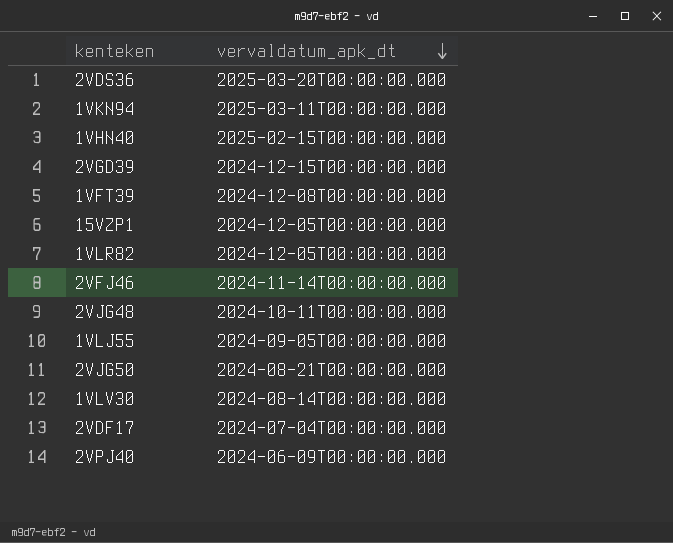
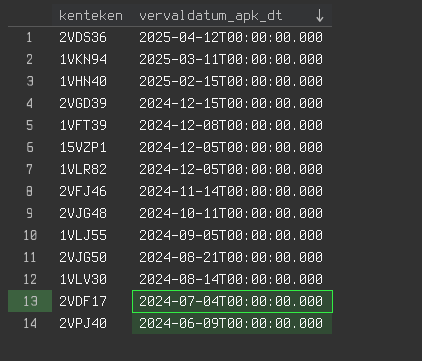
2VDS36 | vervaldatum_apk_dt: 2025-03-20T00:00:00.000 -> 2025-04-12T00:00:00.000

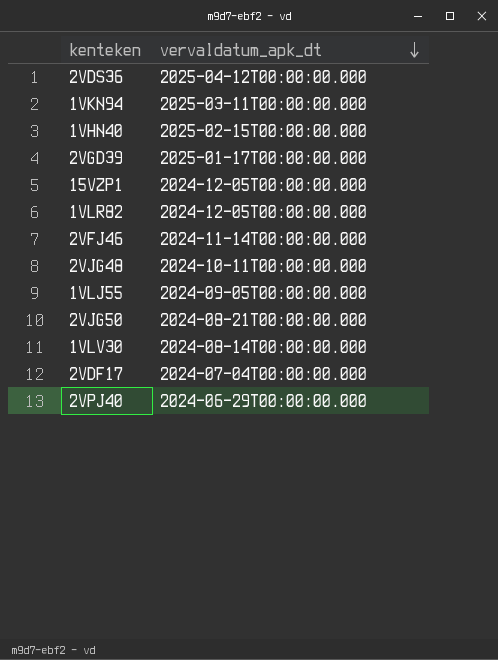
row 1VFT39: 2024-12-08T00:00:00.000 -> none
2VGD39 | vervaldatum_apk_dt: 2024-12-15T00:00:00.000 -> 2025-01-17T00:00:00.000
2VPJ40 | vervaldatum_apk_dt: 2024-06-09T00:00:00.000 -> 2024-06-29T00:00:00.000

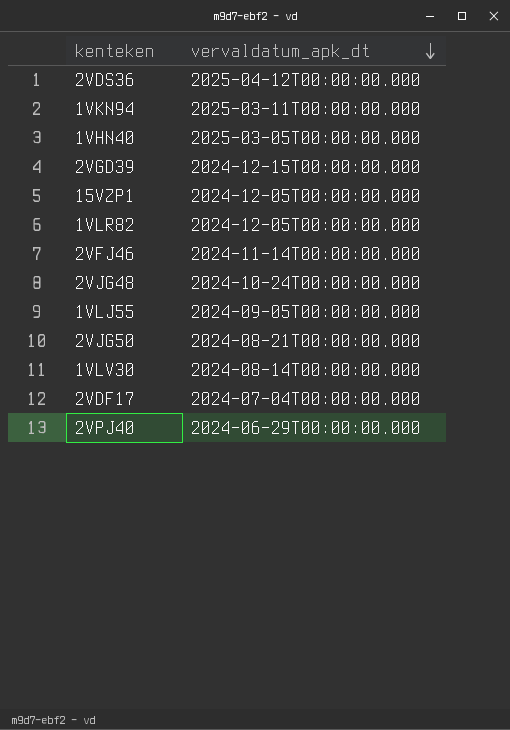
1VHN40 | vervaldatum_apk_dt: 2025-02-15T00:00:00.000 -> 2025-03-05T00:00:00.000
2VGD39 | vervaldatum_apk_dt: 2025-01-17T00:00:00.000 -> 2024-12-15T00:00:00.000
2VJG48 | vervaldatum_apk_dt: 2024-10-11T00:00:00.000 -> 2024-10-24T00:00:00.000

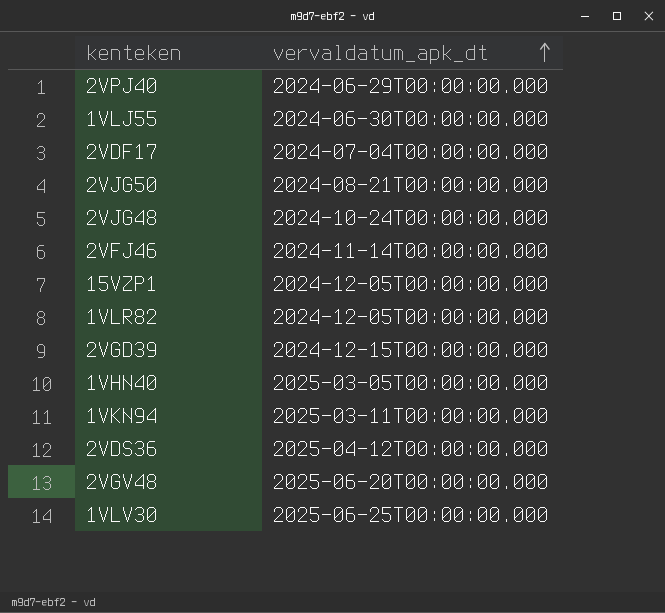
row order: vervaldatum_apk_dt descending -> vervaldatum_apk_dt ascending
1VLJ55 | vervaldatum_apk_dt: 2024-09-05T00:00:00.000 -> 2024-06-30T00:00:00.000
row 2VGV48: none -> 2025-06-20T00:00:00.000
1VLV30 | vervaldatum_apk_dt: 2024-08-14T00:00:00.000 -> 2025-06-25T00:00:00.000

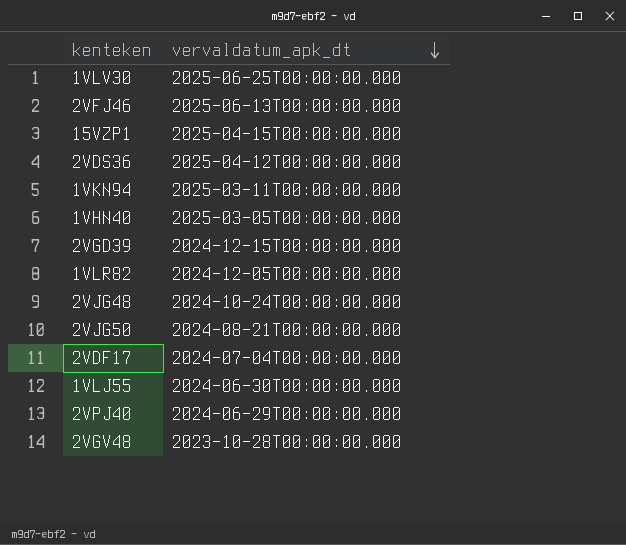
row order: vervaldatum_apk_dt ascending -> vervaldatum_apk_dt descending
2VFJ46 | vervaldatum_apk_dt: 2024-11-14T00:00:00.000 -> 2025-06-13T00:00:00.000
15VZP1 | vervaldatum_apk_dt: 2024-12-05T00:00:00.000 -> 2025-04-15T00:00:00.000
2VGV48 | vervaldatum_apk_dt: 2025-06-20T00:00:00.000 -> 2023-10-28T00:00:00.000

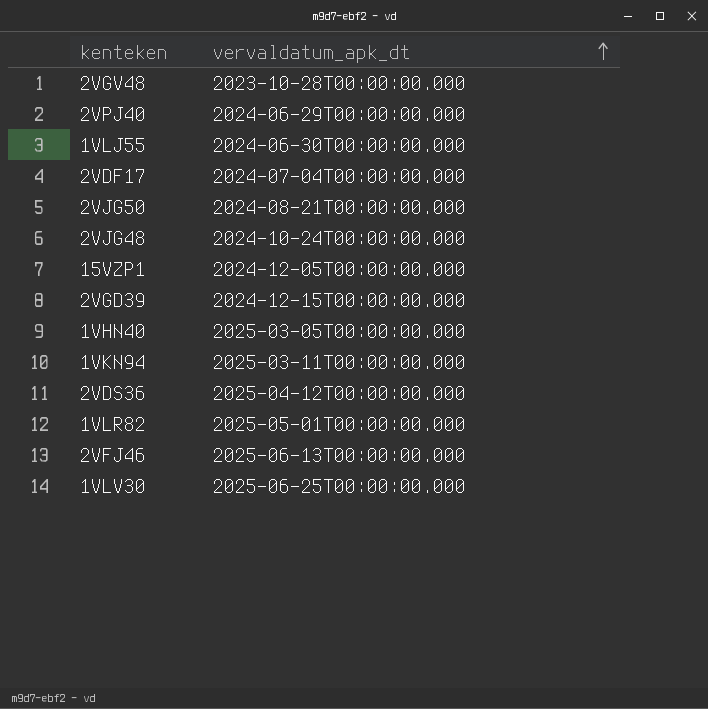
row order: vervaldatum_apk_dt descending -> vervaldatum_apk_dt ascending
15VZP1 | vervaldatum_apk_dt: 2025-04-15T00:00:00.000 -> 2024-12-05T00:00:00.000
1VLR82 | vervaldatum_apk_dt: 2024-12-05T00:00:00.000 -> 2025-05-01T00:00:00.000

